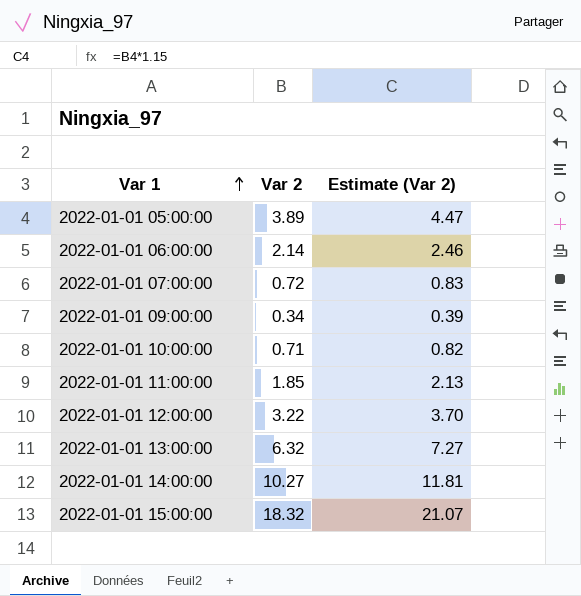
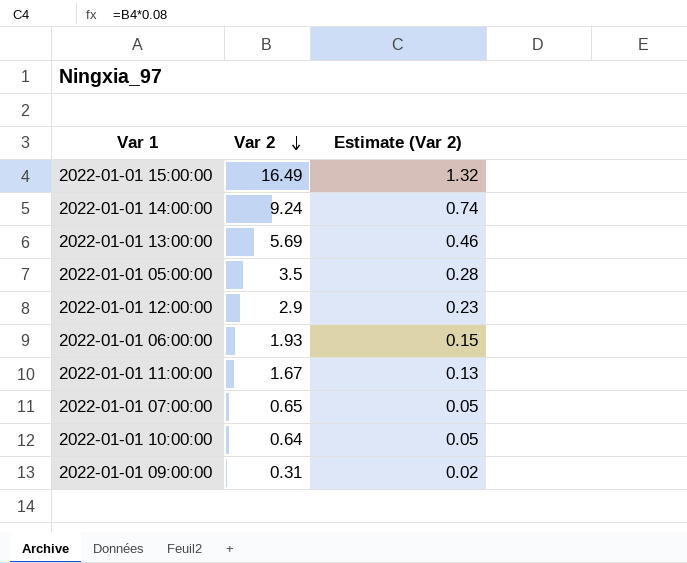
row order: Var 1 ascending -> Var 2 descending
column Estimate (Var 2) | formula: [Var 2] * 1.15 -> [Var 2] * 0.08
2022-01-01 15:00:00 | Var 2: 18.32 -> 16.49
2022-01-01 14:00:00 | Var 2: 10.27 -> 9.24
2022-01-01 13:00:00 | Var 2: 6.32 -> 5.69
2022-01-01 05:00:00 | Var 2: 3.89 -> 3.5
2022-01-01 12:00:00 | Var 2: 3.22 -> 2.9
2022-01-01 06:00:00 | Var 2: 2.14 -> 1.93
2022-01-01 11:00:00 | Var 2: 1.85 -> 1.67
2022-01-01 07:00:00 | Var 2: 0.72 -> 0.65
2022-01-01 10:00:00 | Var 2: 0.71 -> 0.64
2022-01-01 09:00:00 | Var 2: 0.34 -> 0.31

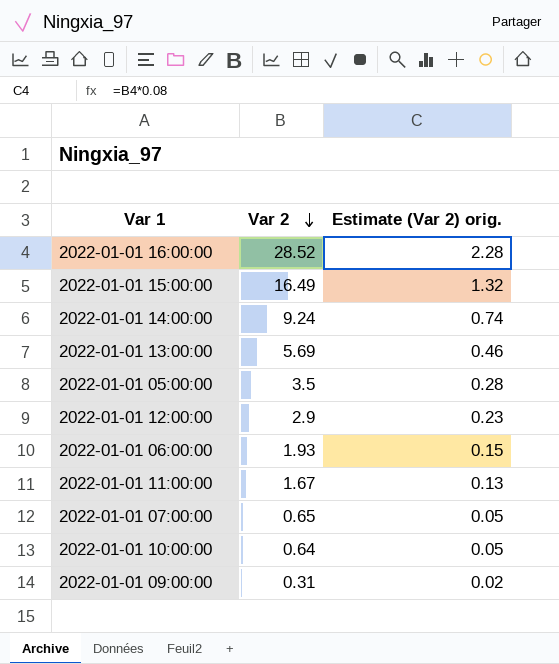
column name: Estimate (Var 2) -> Estimate (Var 2) orig.
row 2022-01-01 16:00:00: none -> 28.52 | 2.28

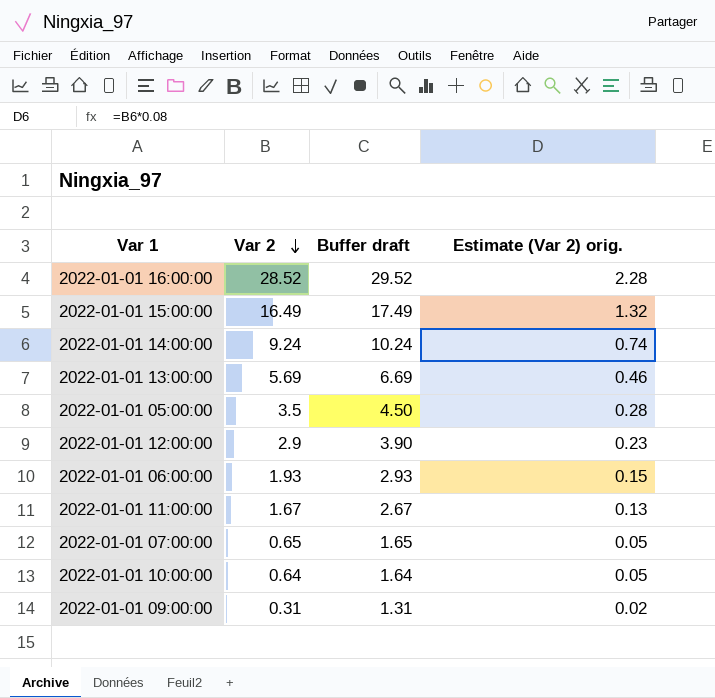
column Buffer draft | formula: none -> [Var 2] + 1

